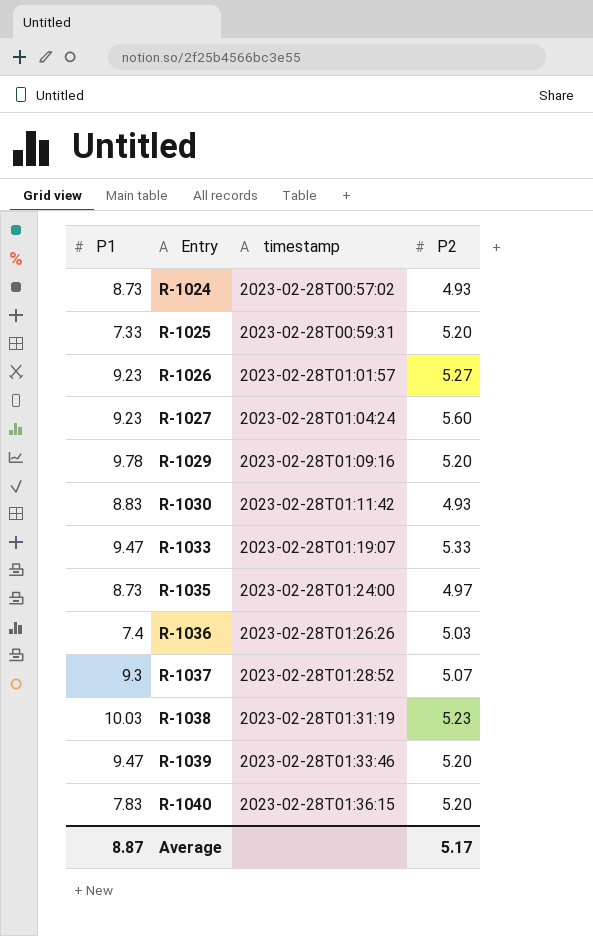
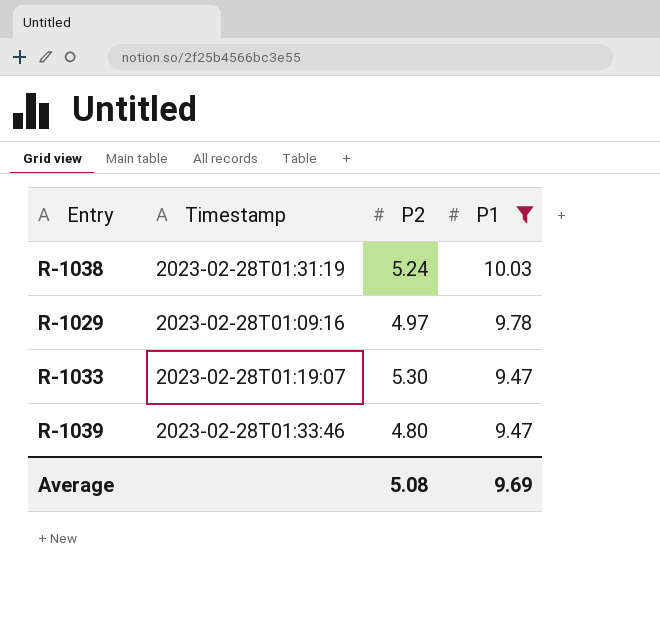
filter: none -> P1 >= 9.47
row order: Entry ascending -> P1 descending
column name: timestamp -> Timestamp
column P1 | position: 1 -> 4
R-1038 | P2: 5.23 -> 5.24
R-1029 | P2: 5.20 -> 4.97
R-1033 | P2: 5.33 -> 5.30
R-1039 | P2: 5.20 -> 4.80
Average | P2: 5.17 -> 5.08
Average | P1: 8.87 -> 9.69

